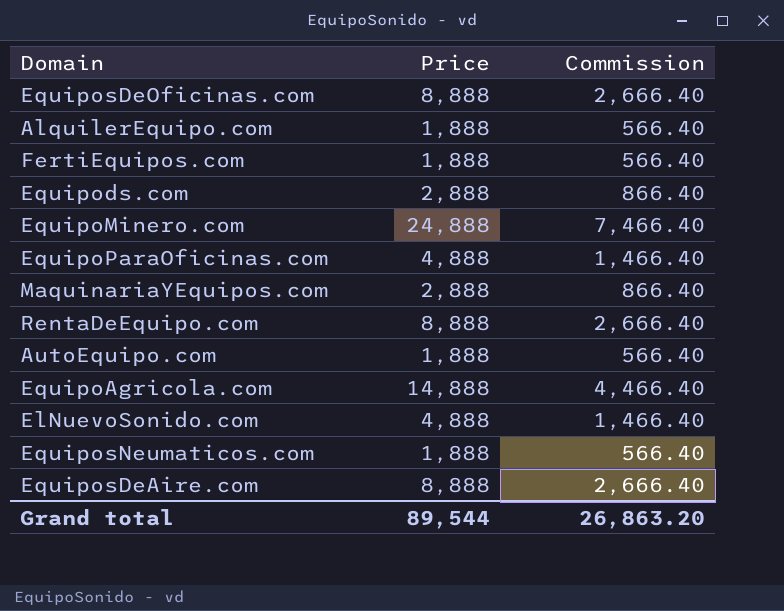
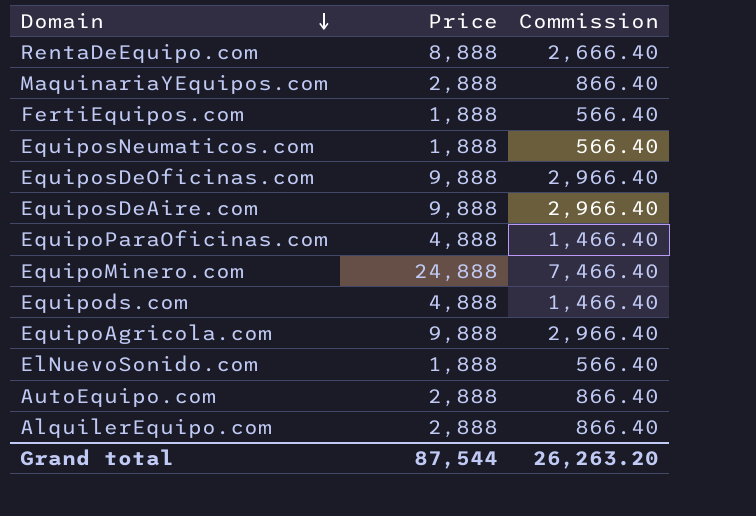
row order: none -> Domain descending
EquiposDeOficinas.com | Price: 8,888 -> 9,888
EquiposDeOficinas.com | Commission: 2,666.40 -> 2,966.40
EquiposDeAire.com | Price: 8,888 -> 9,888
EquiposDeAire.com | Commission: 2,666.40 -> 2,966.40
Equipods.com | Price: 2,888 -> 4,888
Equipods.com | Commission: 866.40 -> 1,466.40
EquipoAgricola.com | Price: 14,888 -> 9,888
EquipoAgricola.com | Commission: 4,466.40 -> 2,966.40
ElNuevoSonido.com | Price: 4,888 -> 1,888
ElNuevoSonido.com | Commission: 1,466.40 -> 566.40
AutoEquipo.com | Price: 1,888 -> 2,888
AutoEquipo.com | Commission: 566.40 -> 866.40
AlquilerEquipo.com | Price: 1,888 -> 2,888
AlquilerEquipo.com | Commission: 566.40 -> 866.40
Grand total | Price: 89,544 -> 87,544
Grand total | Commission: 26,863.20 -> 26,263.20

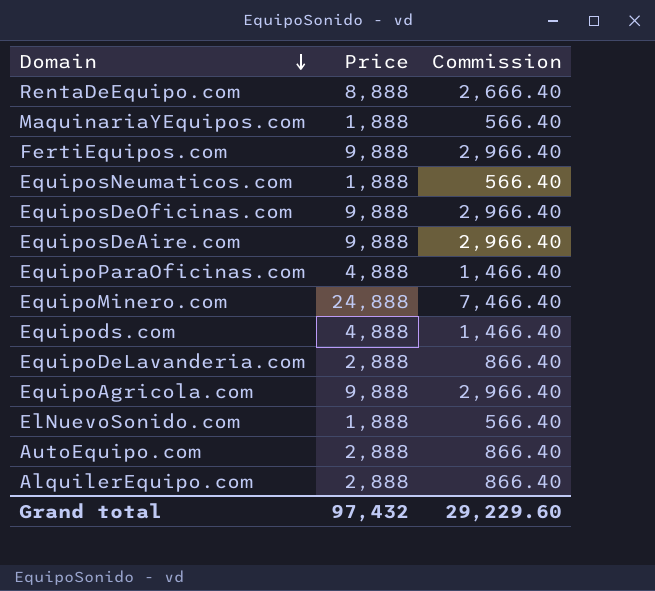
MaquinariaYEquipos.com | Price: 2,888 -> 1,888
MaquinariaYEquipos.com | Commission: 866.40 -> 566.40
FertiEquipos.com | Price: 1,888 -> 9,888
FertiEquipos.com | Commission: 566.40 -> 2,966.40
row EquipoDeLavanderia.com: none -> 2,888 | 866.40
Grand total | Price: 87,544 -> 97,432
Grand total | Commission: 26,263.20 -> 29,229.60

